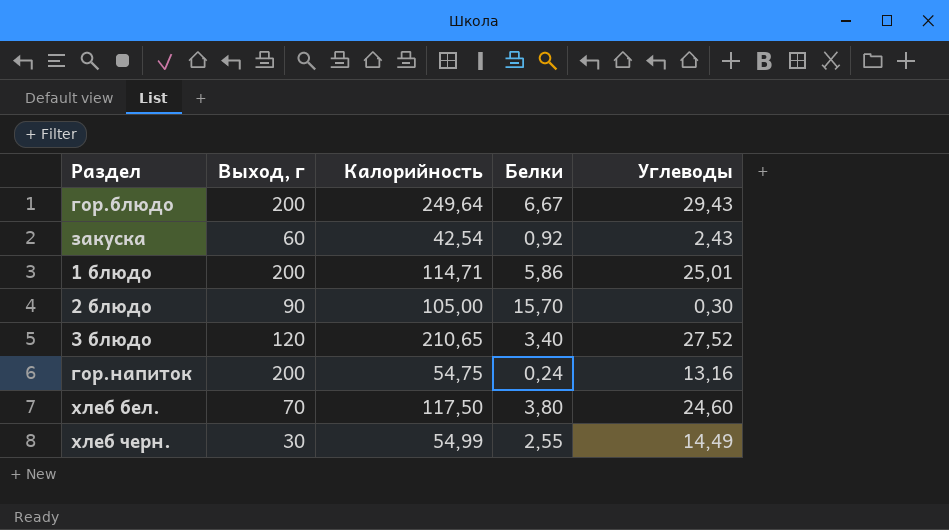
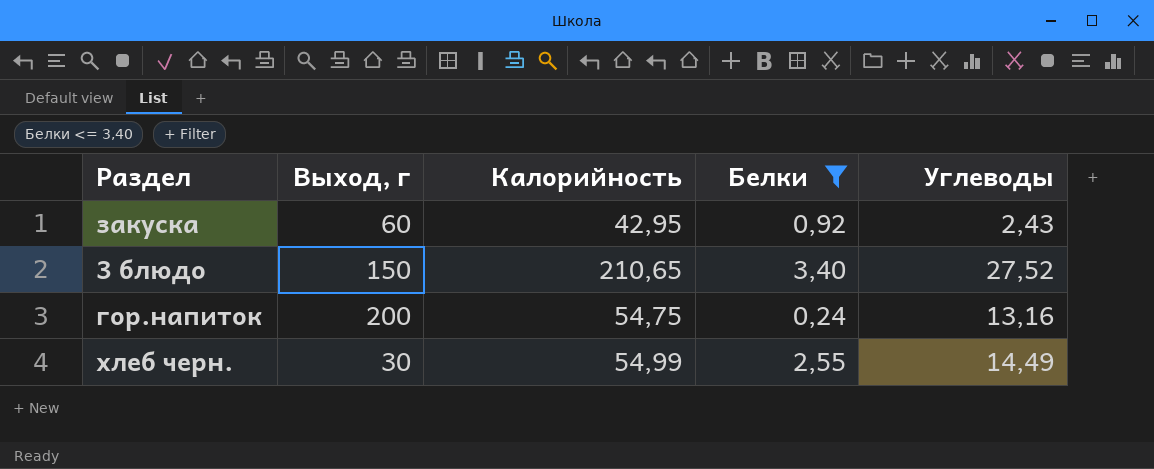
filter: none -> Белки <= 3,40
закуска | Калорийность: 42,54 -> 42,95
3 блюдо | Выход, г: 120 -> 150

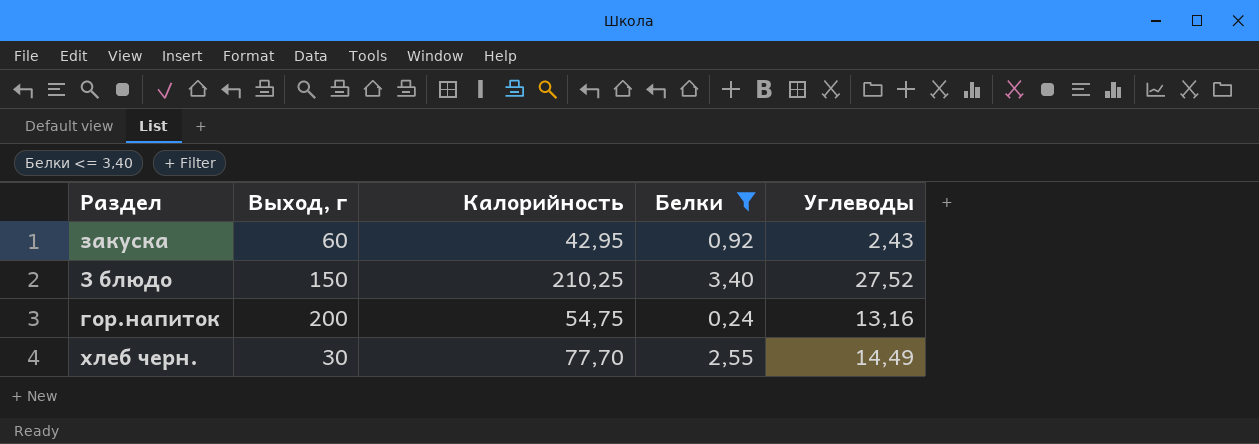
3 блюдо | Калорийность: 210,65 -> 210,25
хлеб черн. | Калорийность: 54,99 -> 77,70

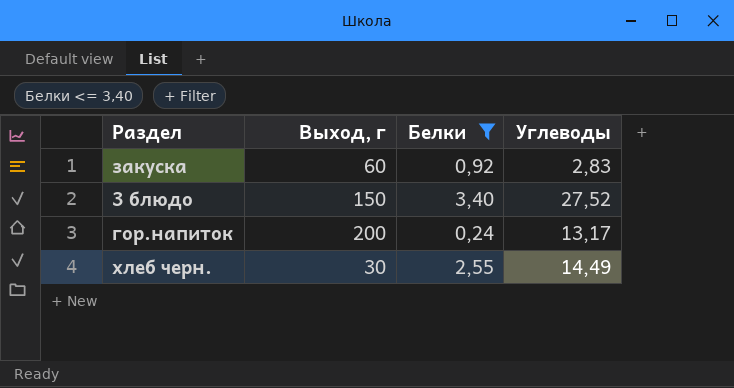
column Калорийность | position: 3 -> none
закуска | Углеводы: 2,43 -> 2,83
гор.напиток | Углеводы: 13,16 -> 13,17

